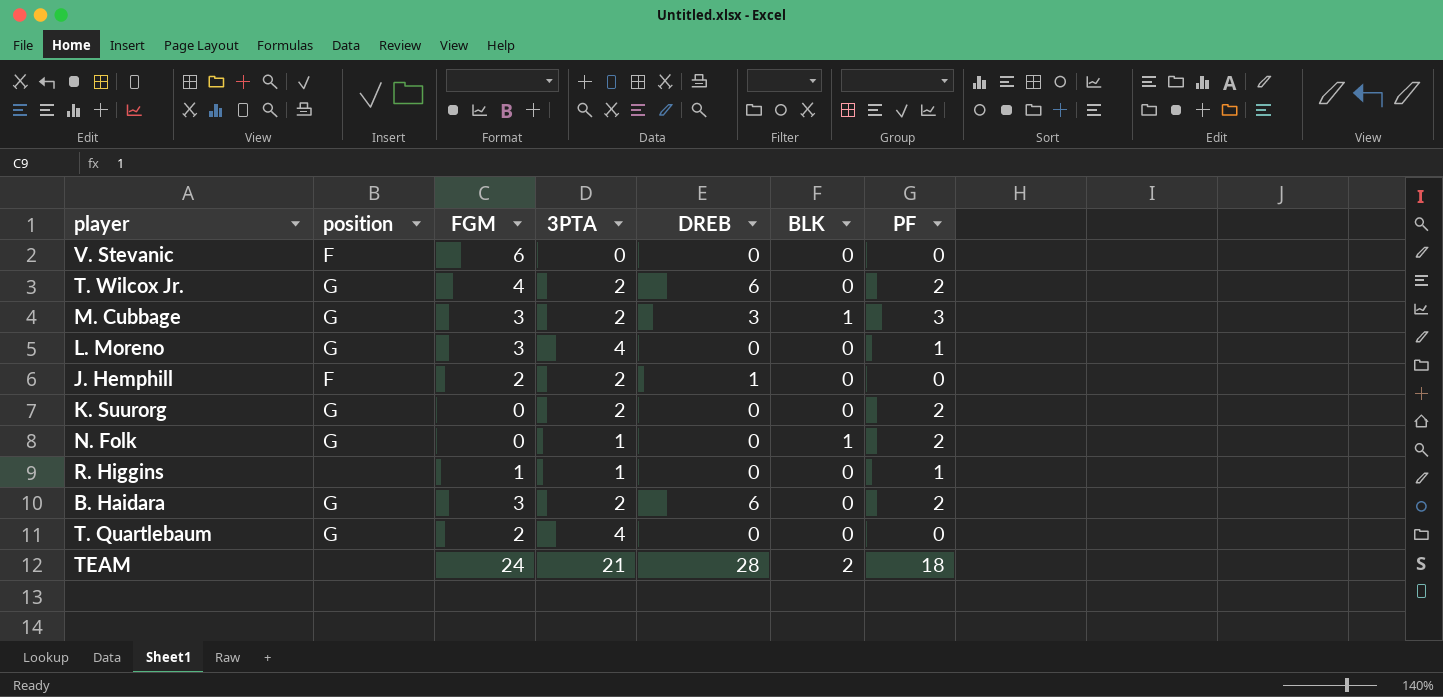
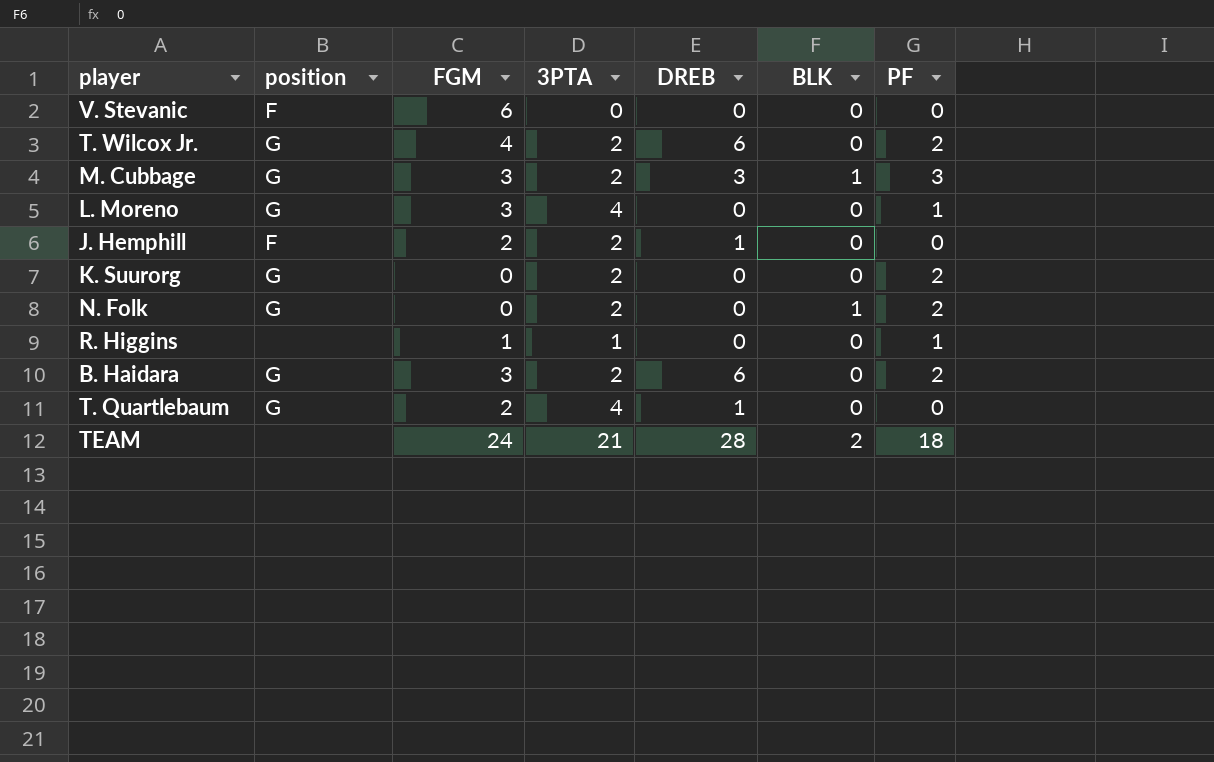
N. Folk | 3PTA: 1 -> 2
T. Quartlebaum | DREB: 0 -> 1

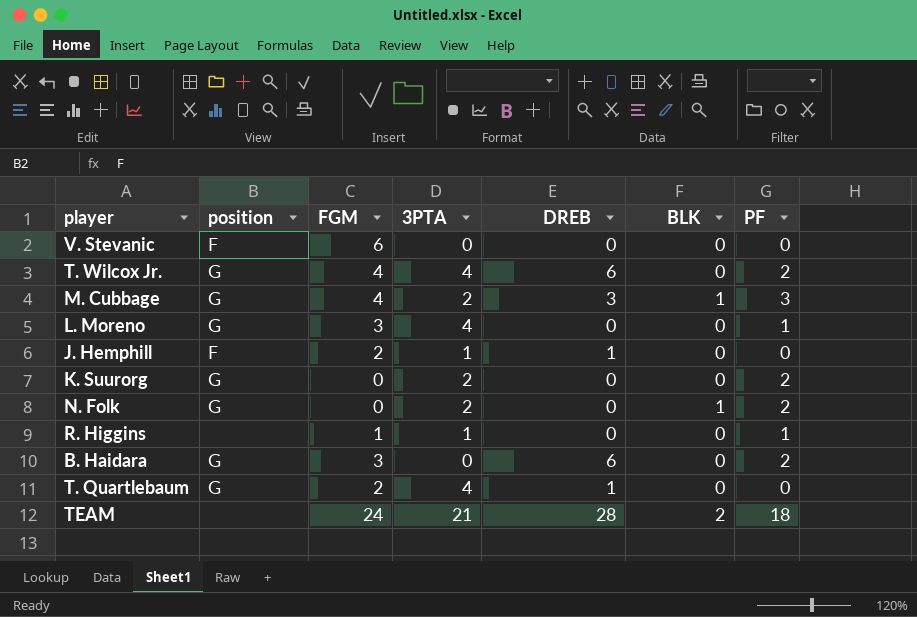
T. Wilcox Jr. | 3PTA: 2 -> 4
M. Cubbage | FGM: 3 -> 4
J. Hemphill | 3PTA: 2 -> 1
B. Haidara | 3PTA: 2 -> 0

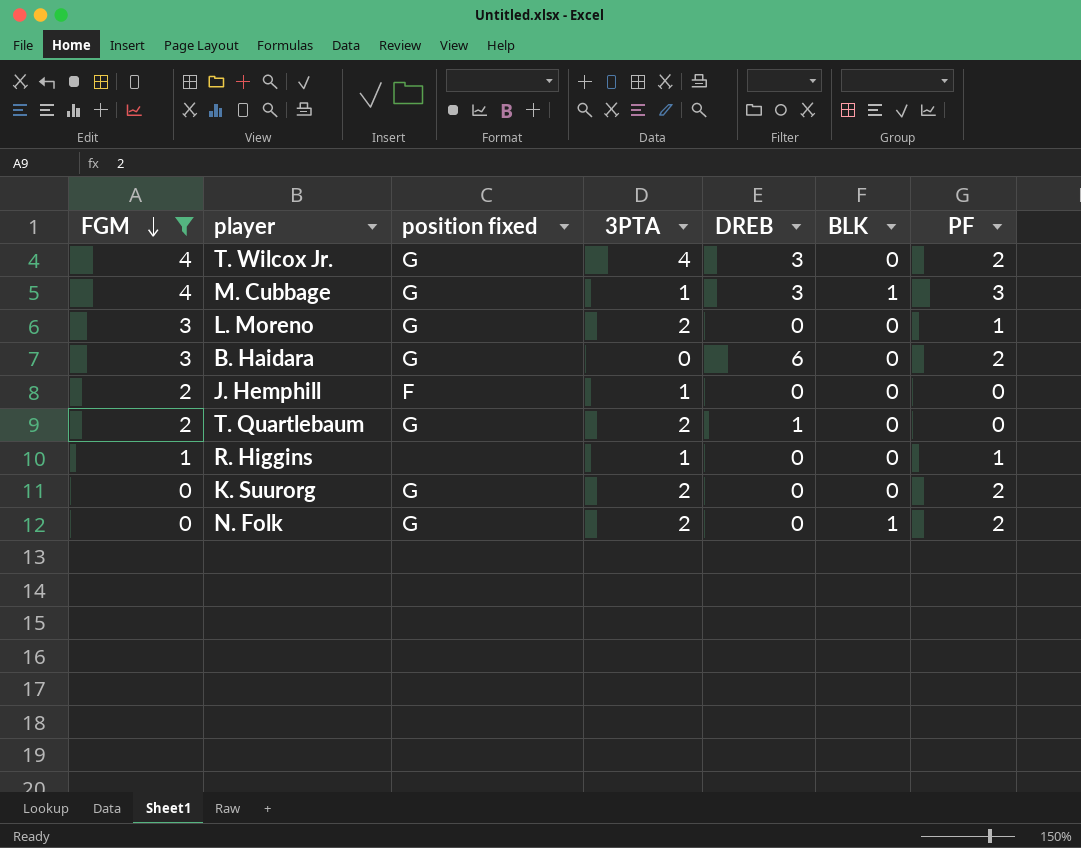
filter: none -> FGM <= 4
row order: none -> FGM descending
column FGM | position: 3 -> 1
column name: position -> position fixed
T. Wilcox Jr. | DREB: 6 -> 3
M. Cubbage | 3PTA: 2 -> 1
L. Moreno | 3PTA: 4 -> 2
J. Hemphill | DREB: 1 -> 0
T. Quartlebaum | 3PTA: 4 -> 2

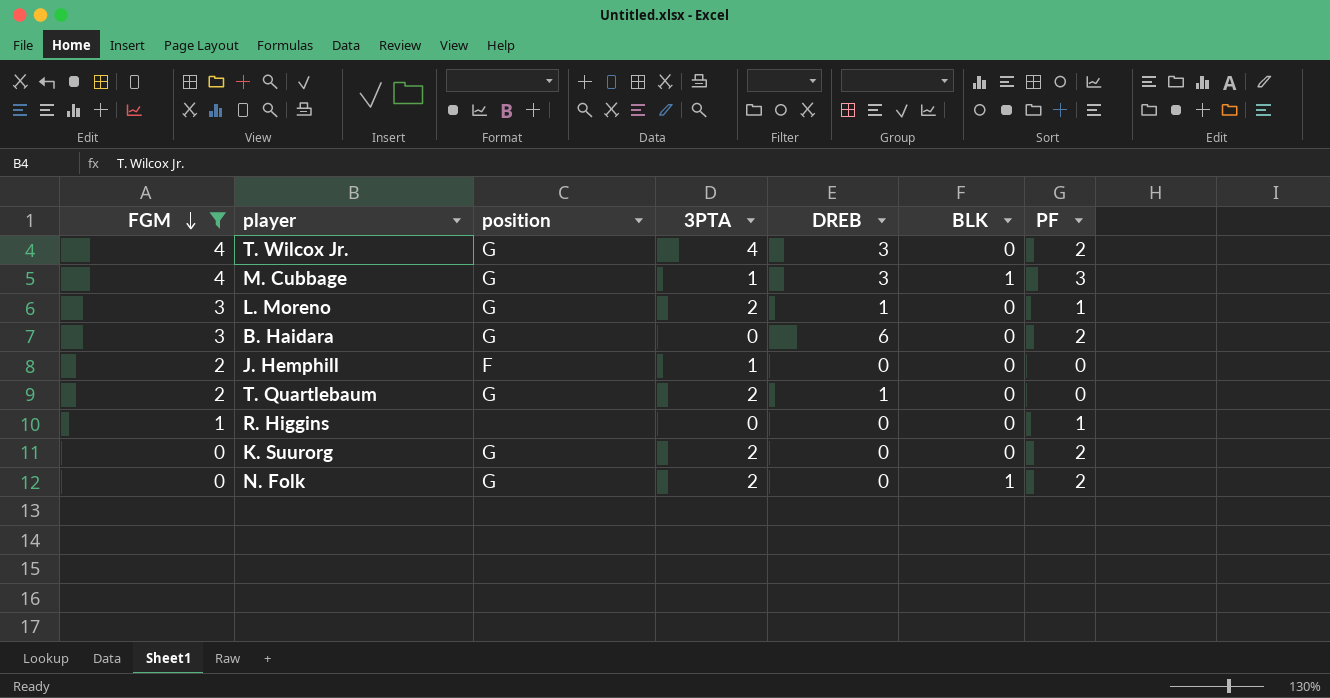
column name: position fixed -> position
L. Moreno | DREB: 0 -> 1
R. Higgins | 3PTA: 1 -> 0

